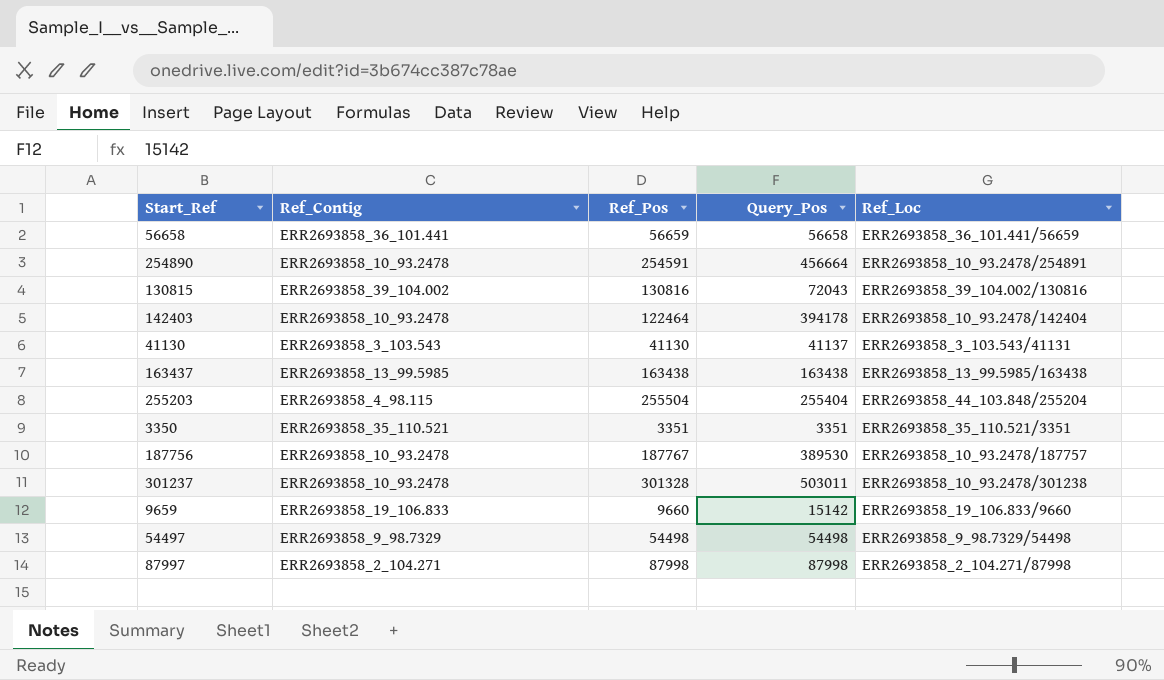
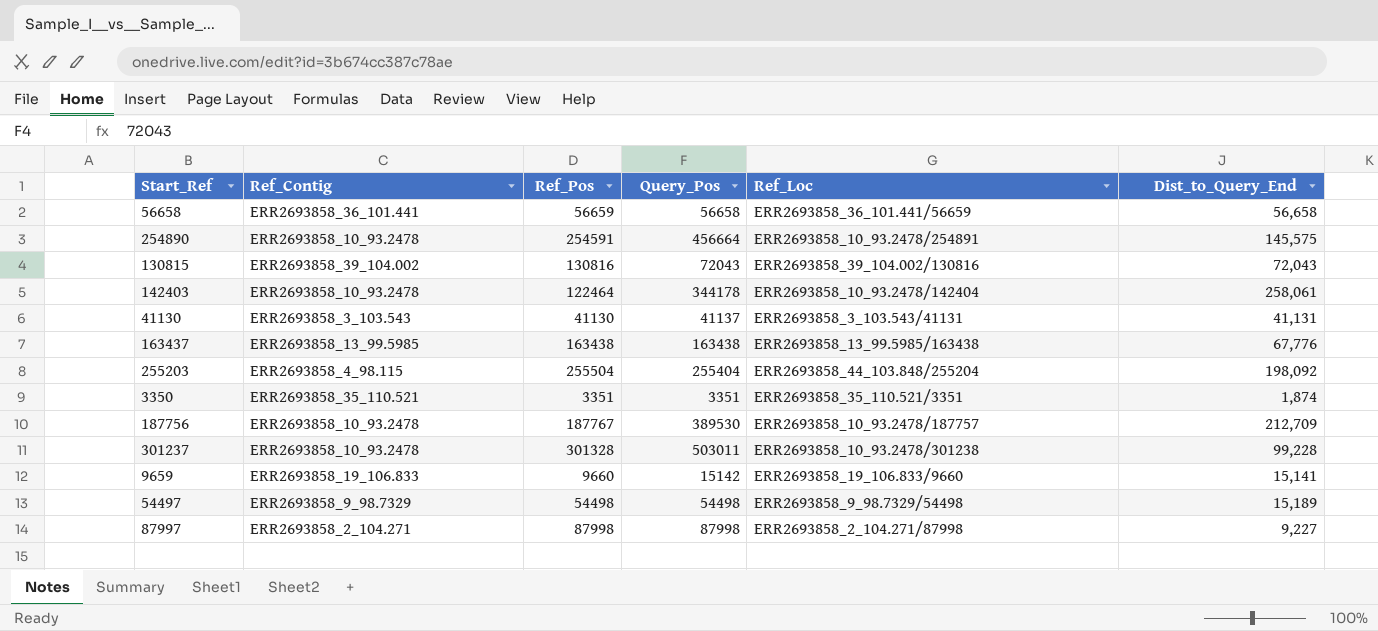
column Dist_to_Query_End | position: none -> 6
142403 | Query_Pos: 394178 -> 344178

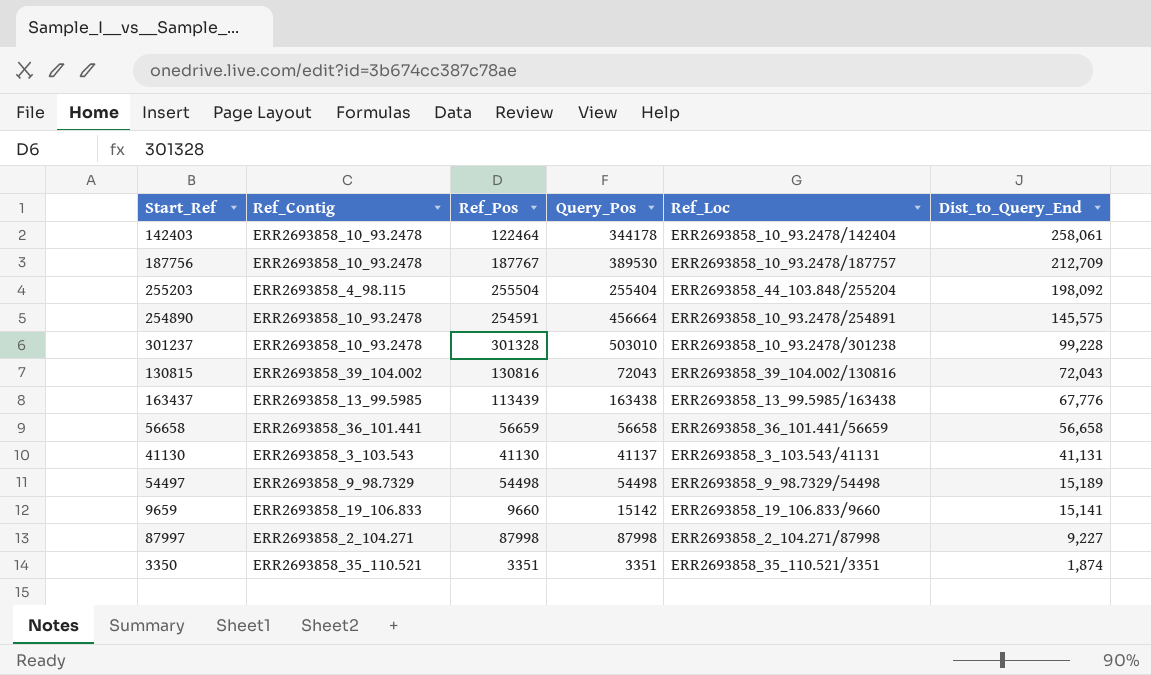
row order: none -> Dist_to_Query_End descending
301237 | Query_Pos: 503011 -> 503010
163437 | Ref_Pos: 163438 -> 113439

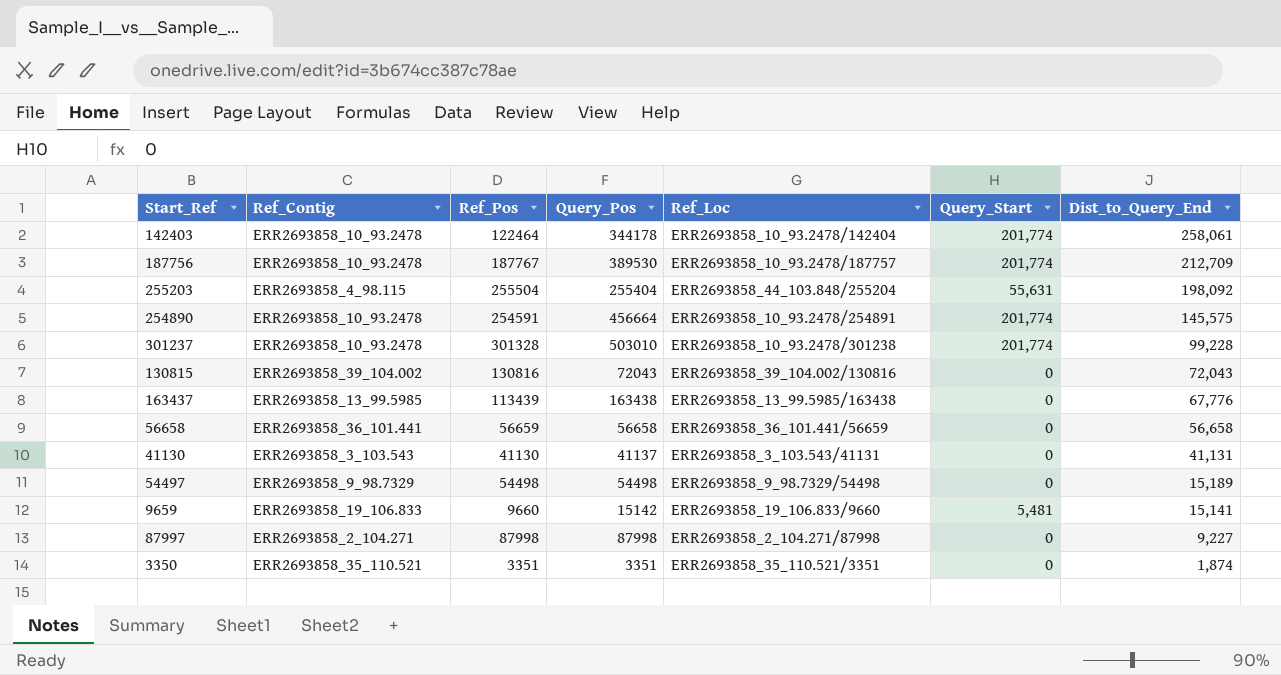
column Query_Start | position: none -> 6

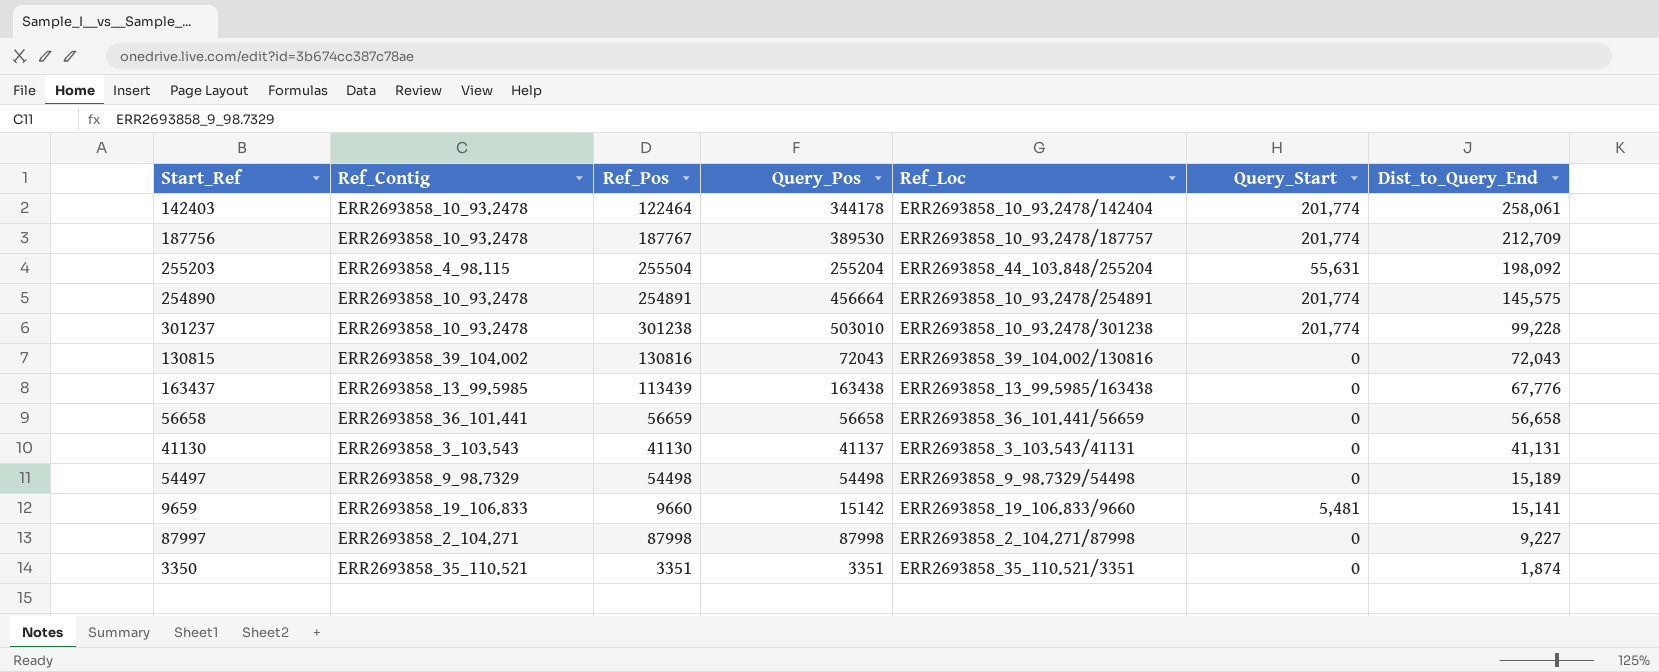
255203 | Query_Pos: 255404 -> 255204
254890 | Ref_Pos: 254591 -> 254891
301237 | Ref_Pos: 301328 -> 301238

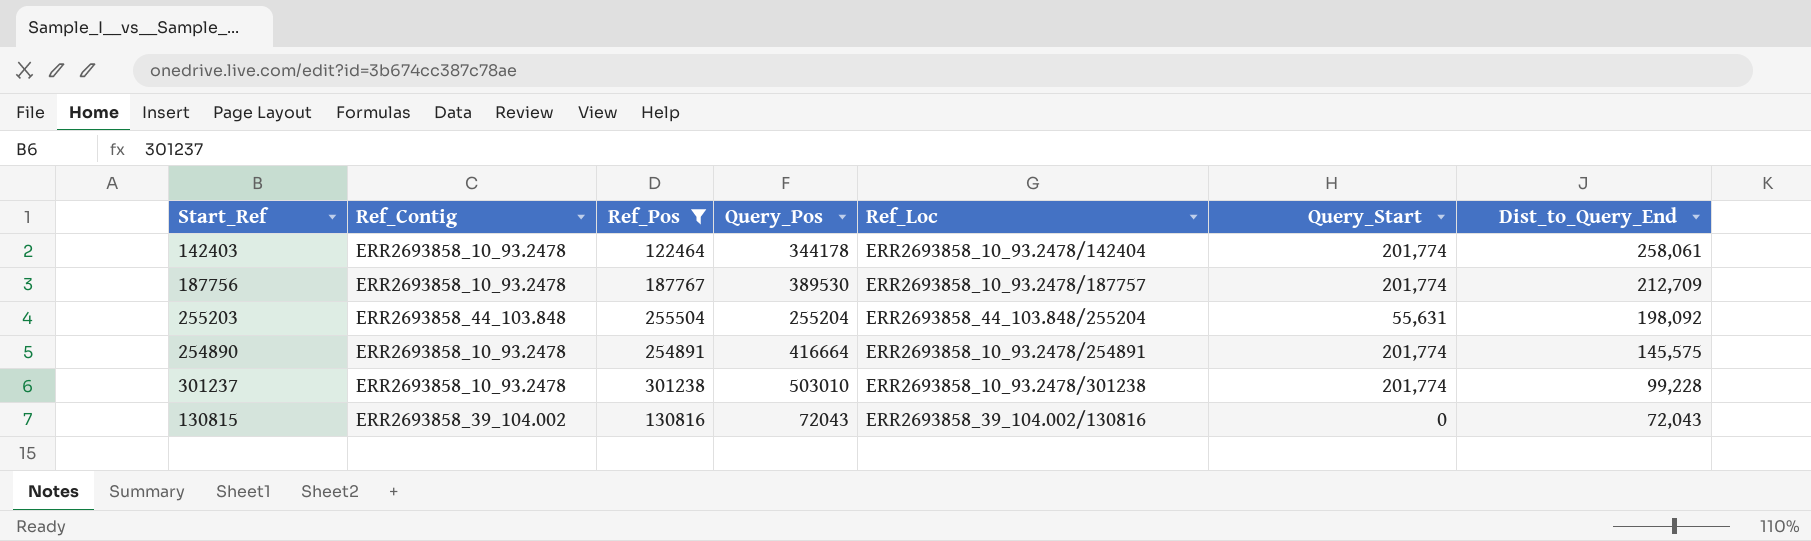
filter: none -> Ref_Pos >= 122464
255203 | Ref_Contig: ERR2693858_4_98.115 -> ERR2693858_44_103.848
254890 | Query_Pos: 456664 -> 416664

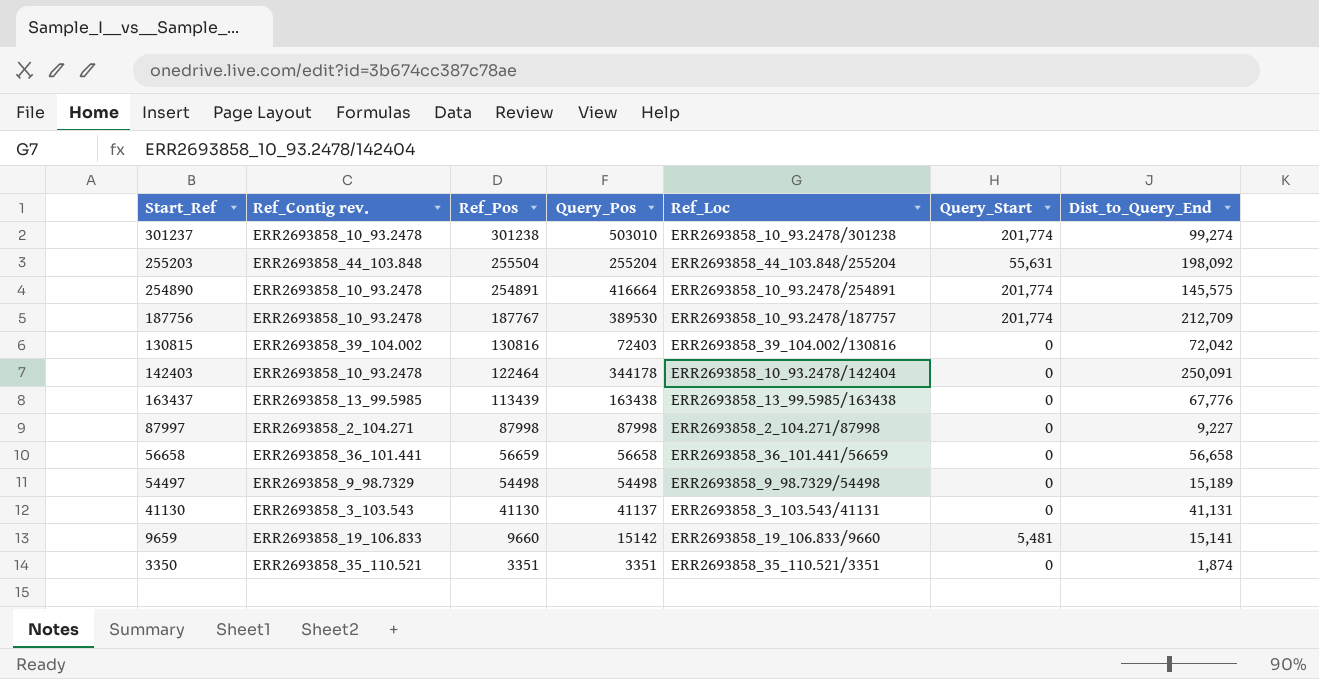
filter: Ref_Pos >= 122464 -> none
row order: Dist_to_Query_End descending -> Ref_Pos descending
column name: Ref_Contig -> Ref_Contig rev.
301237 | Dist_to_Query_End: 99,228 -> 99,274
130815 | Query_Pos: 72043 -> 72403
130815 | Dist_to_Query_End: 72,043 -> 72,042
142403 | Query_Start: 201,774 -> 0
142403 | Dist_to_Query_End: 258,061 -> 250,091

